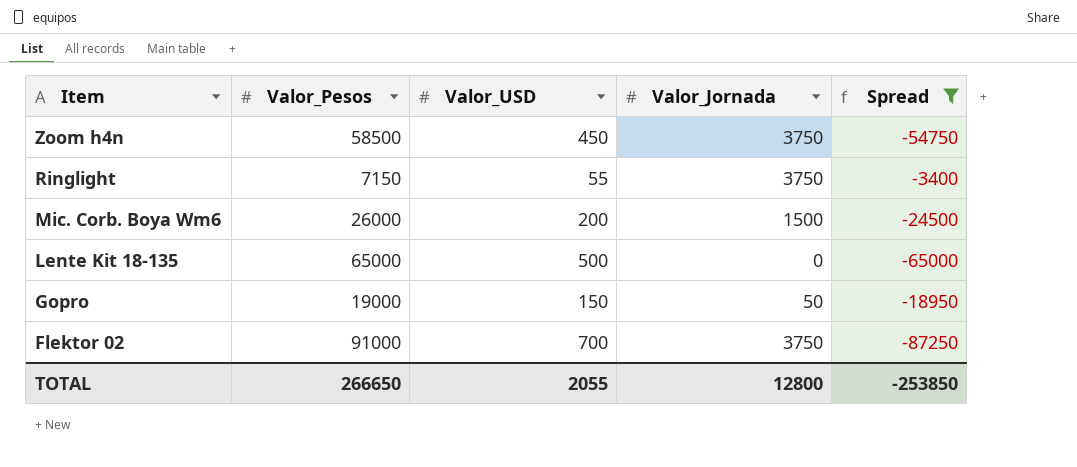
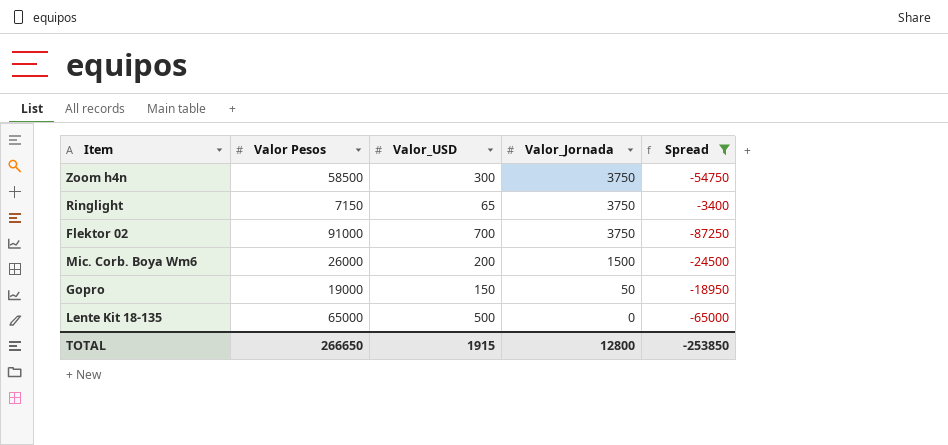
row order: Item descending -> Valor_Jornada descending
column name: Valor_Pesos -> Valor Pesos
Zoom h4n | Valor_USD: 450 -> 300
Ringlight | Valor_USD: 55 -> 65
TOTAL | Valor_USD: 2055 -> 1915

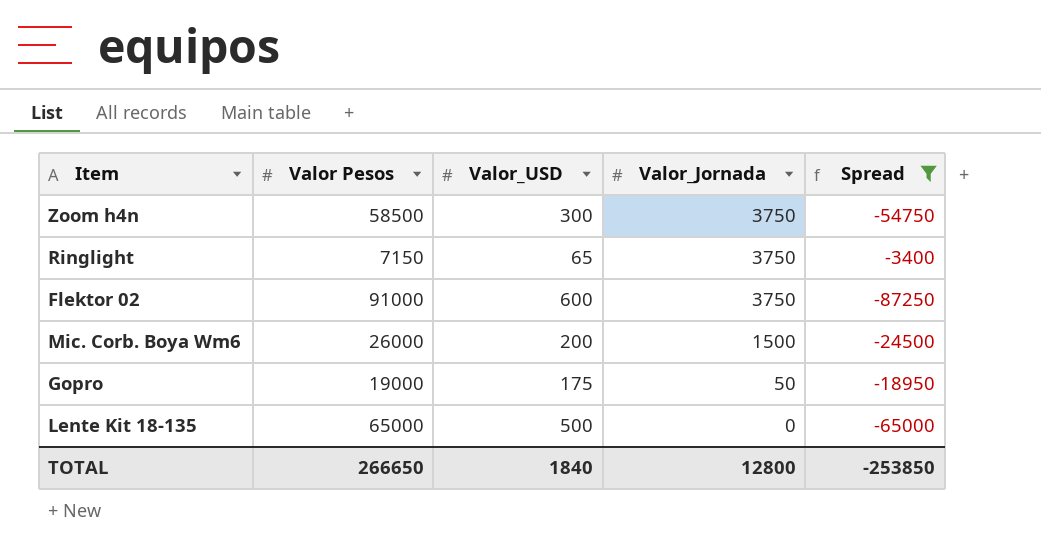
Flektor 02 | Valor_USD: 700 -> 600
Gopro | Valor_USD: 150 -> 175
TOTAL | Valor_USD: 1915 -> 1840

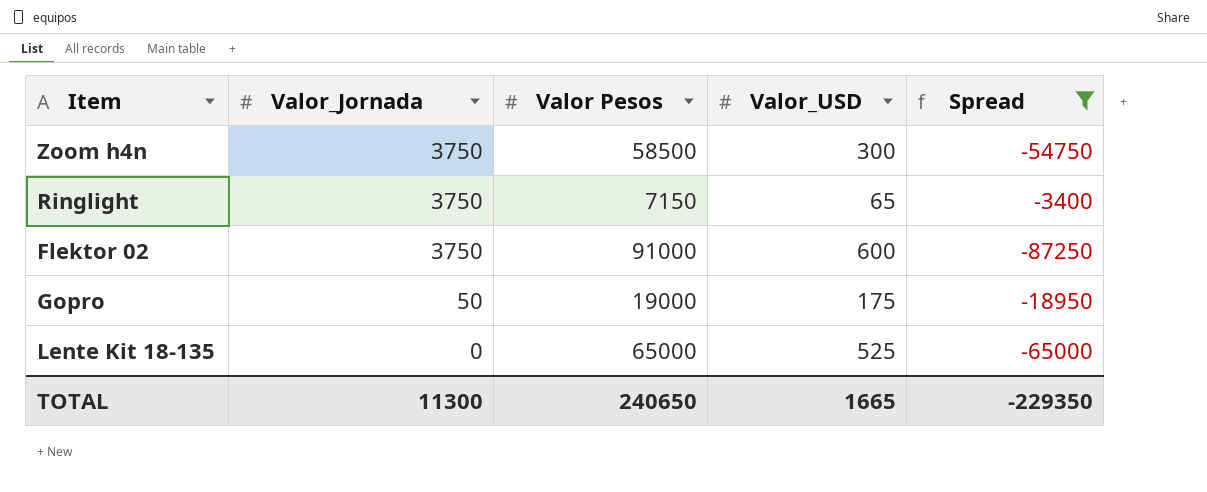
column Valor_Jornada | position: 4 -> 2
row Mic. Corb. Boya Wm6: 26000 | 200 | 1500 | -24500 -> none
Lente Kit 18-135 | Valor_USD: 500 -> 525
TOTAL | Valor_Jornada: 12800 -> 11300
TOTAL | Valor Pesos: 266650 -> 240650
TOTAL | Valor_USD: 1840 -> 1665
TOTAL | Spread: -253850 -> -229350

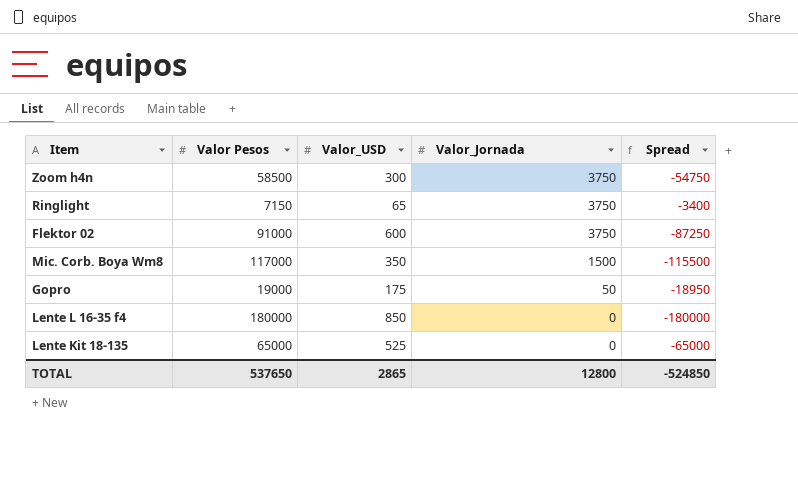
filter: Spread >= -87250 -> none
column Valor_Jornada | position: 2 -> 4
TOTAL | Valor Pesos: 240650 -> 537650
TOTAL | Valor_USD: 1665 -> 2865
TOTAL | Valor_Jornada: 11300 -> 12800
TOTAL | Spread: -229350 -> -524850

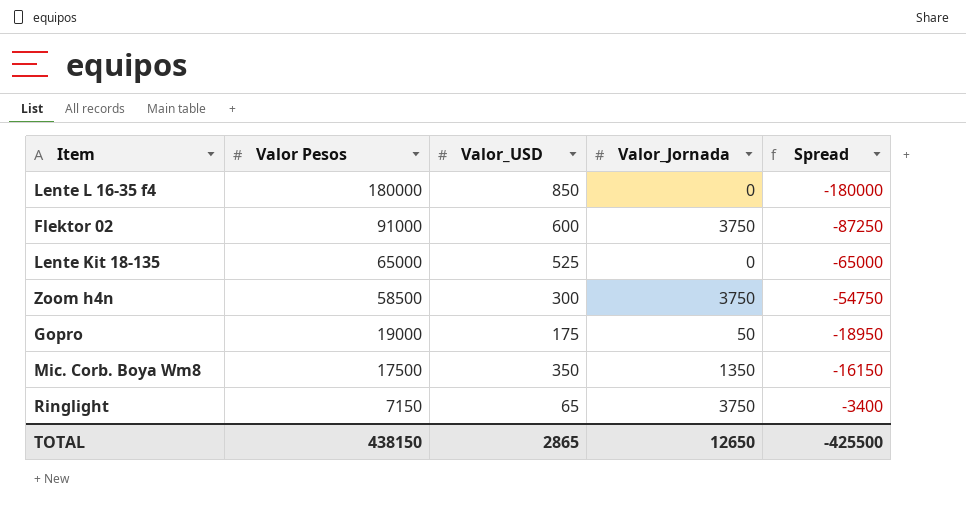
row order: Valor_Jornada descending -> Valor Pesos descending
Mic. Corb. Boya Wm8 | Valor Pesos: 117000 -> 17500
Mic. Corb. Boya Wm8 | Valor_Jornada: 1500 -> 1350
Mic. Corb. Boya Wm8 | Spread: -115500 -> -16150
TOTAL | Valor Pesos: 537650 -> 438150
TOTAL | Valor_Jornada: 12800 -> 12650
TOTAL | Spread: -524850 -> -425500

